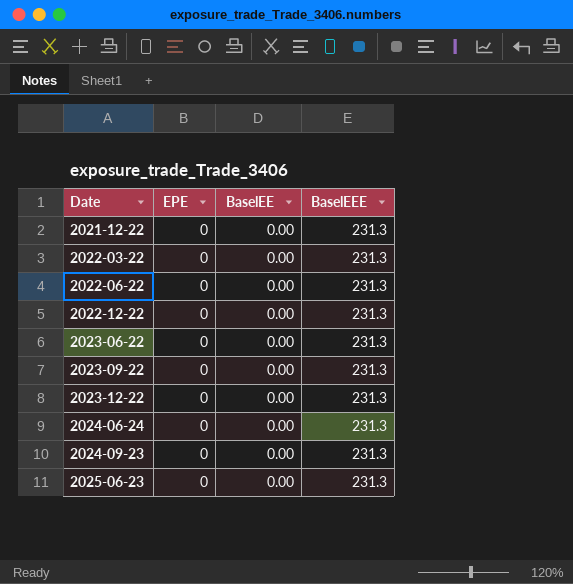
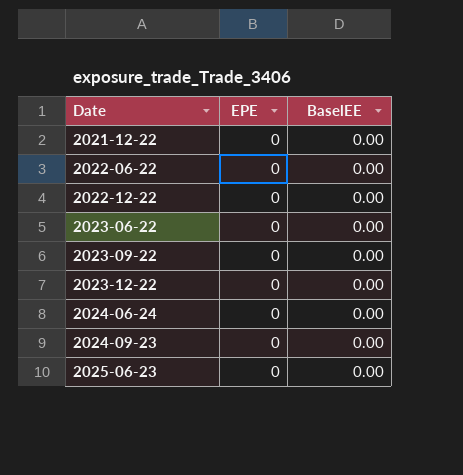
column BaselEEE | position: 4 -> none
row 2022-03-22: 0 | 0.00 | 231.3 -> none

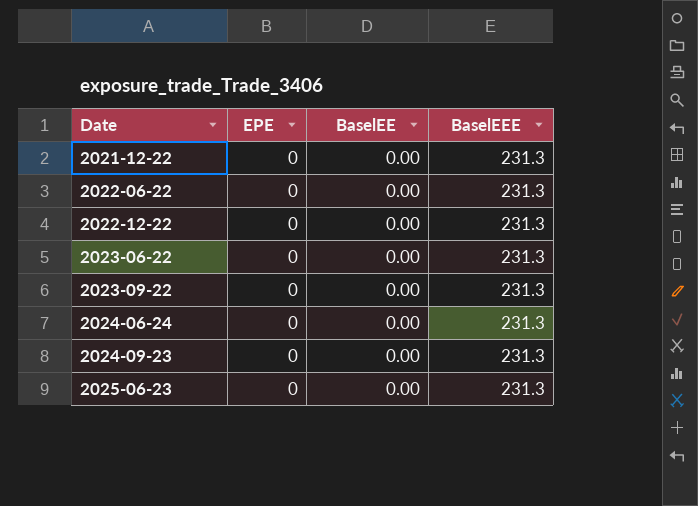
column BaselEEE | position: none -> 4
row 2023-12-22: 0 | 0.00 -> none

